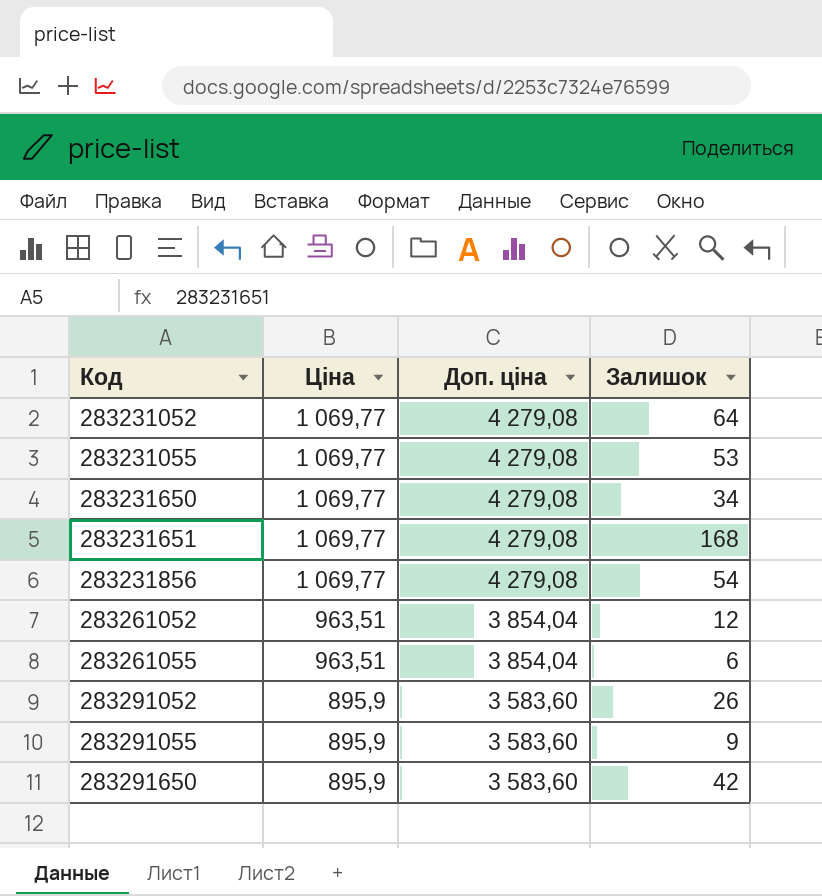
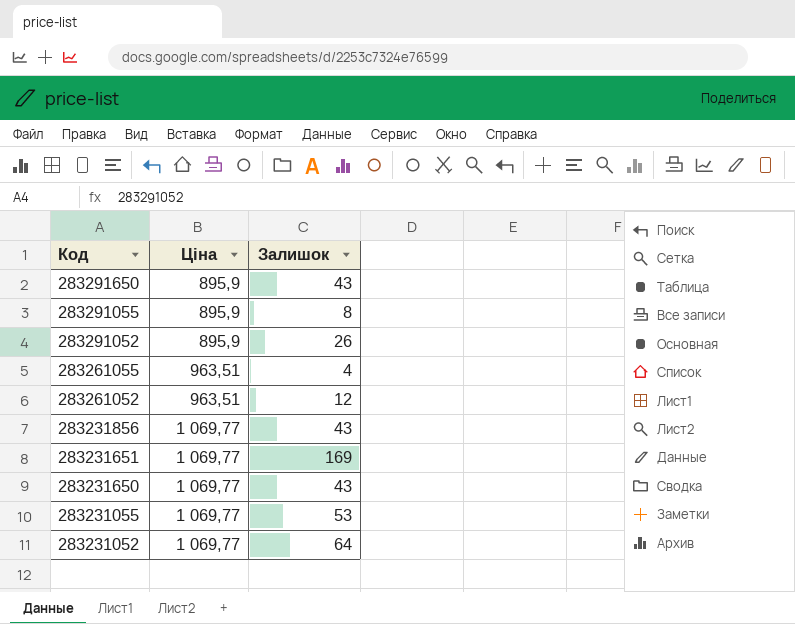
row order: Код ascending -> Код descending
column Доп. ціна | position: 3 -> none
283291650 | Залишок: 42 -> 43
283291055 | Залишок: 9 -> 8
283261055 | Залишок: 6 -> 4
283231856 | Залишок: 54 -> 43
283231651 | Залишок: 168 -> 169
283231650 | Залишок: 34 -> 43

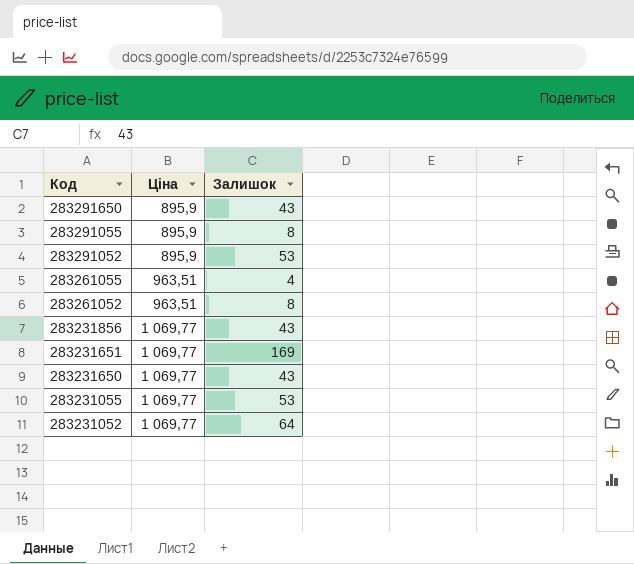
283291052 | Залишок: 26 -> 53
283261052 | Залишок: 12 -> 8

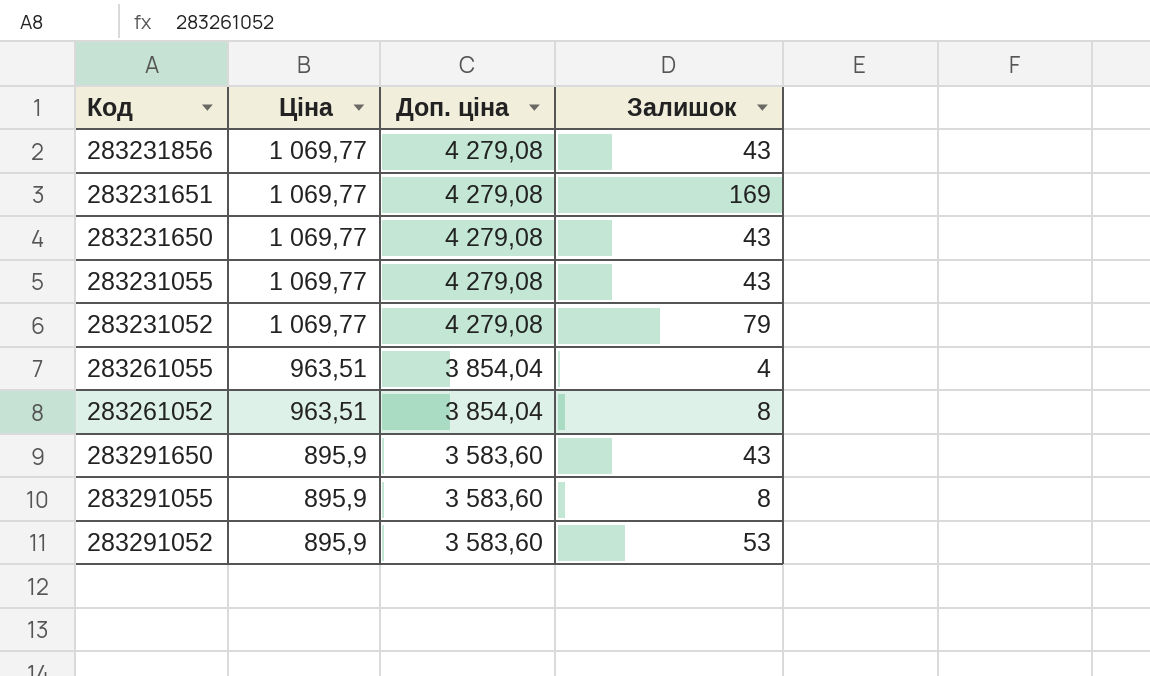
row order: Код descending -> Ціна descending
column Доп. ціна | position: none -> 3
283231055 | Залишок: 53 -> 43
283231052 | Залишок: 64 -> 79

